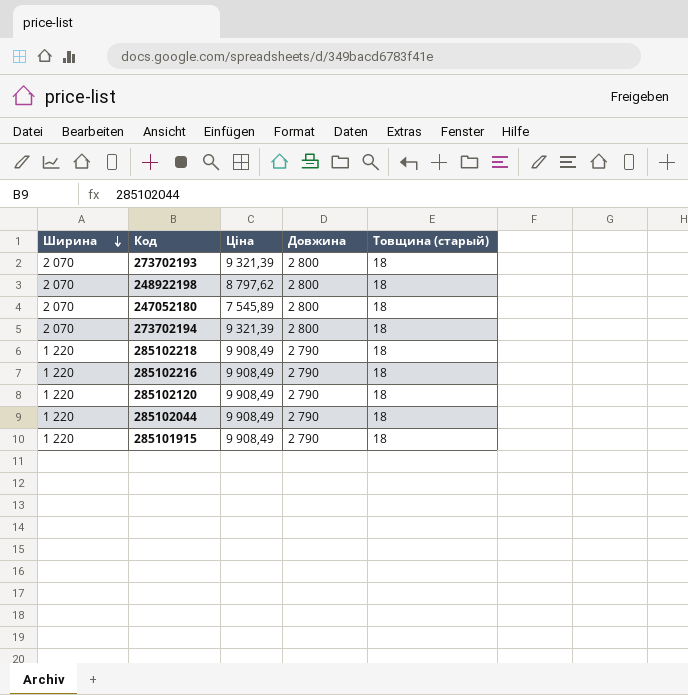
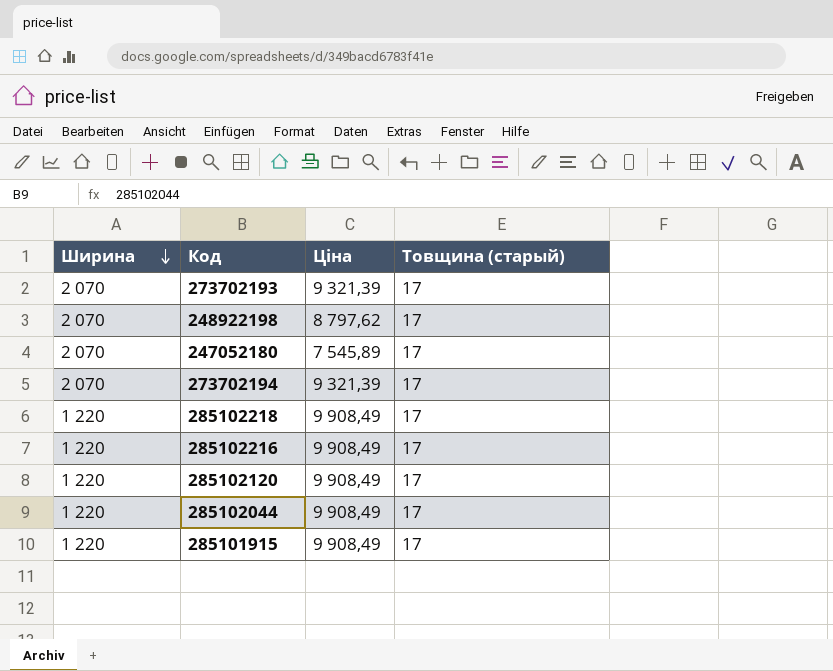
column Довжина | position: 4 -> none
273702193 | Товщина (старый): 18 -> 17
248922198 | Товщина (старый): 18 -> 17
247052180 | Товщина (старый): 18 -> 17
273702194 | Товщина (старый): 18 -> 17
285102218 | Товщина (старый): 18 -> 17
285102216 | Товщина (старый): 18 -> 17
285102120 | Товщина (старый): 18 -> 17
285102044 | Товщина (старый): 18 -> 17
285101915 | Товщина (старый): 18 -> 17

